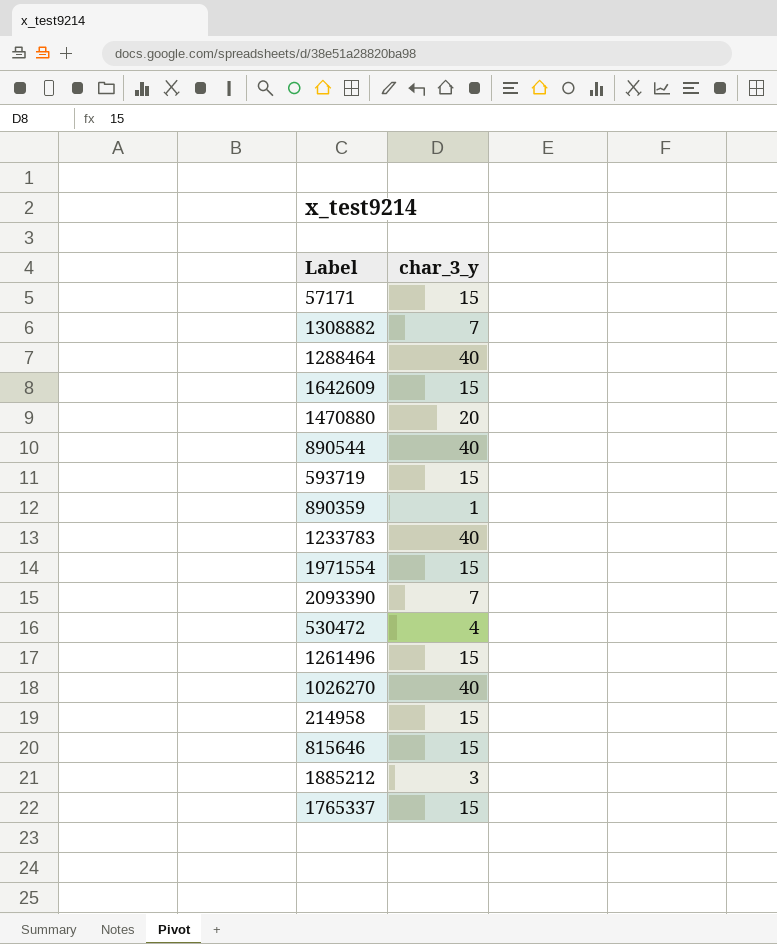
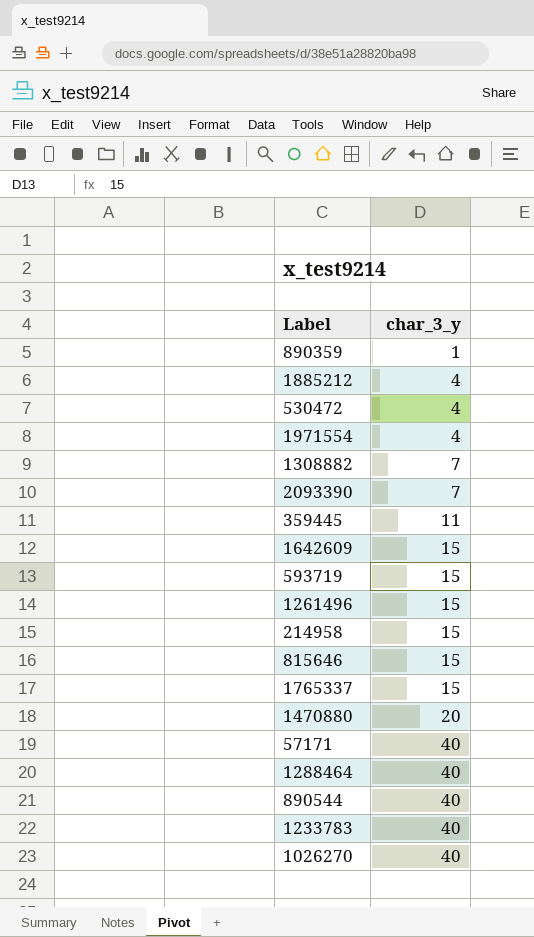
row order: none -> char_3_y ascending
1885212 | char_3_y: 3 -> 4
1971554 | char_3_y: 15 -> 4
row 359445: none -> 11
57171 | char_3_y: 15 -> 40

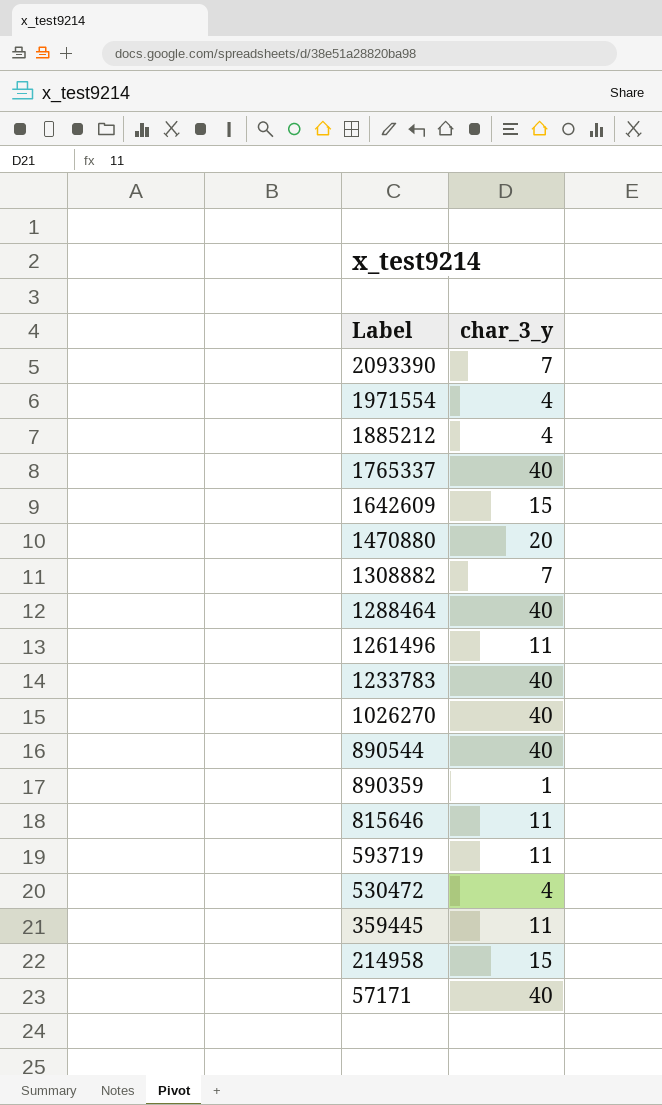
row order: char_3_y ascending -> Label descending
1765337 | char_3_y: 15 -> 40
1261496 | char_3_y: 15 -> 11
815646 | char_3_y: 15 -> 11
593719 | char_3_y: 15 -> 11

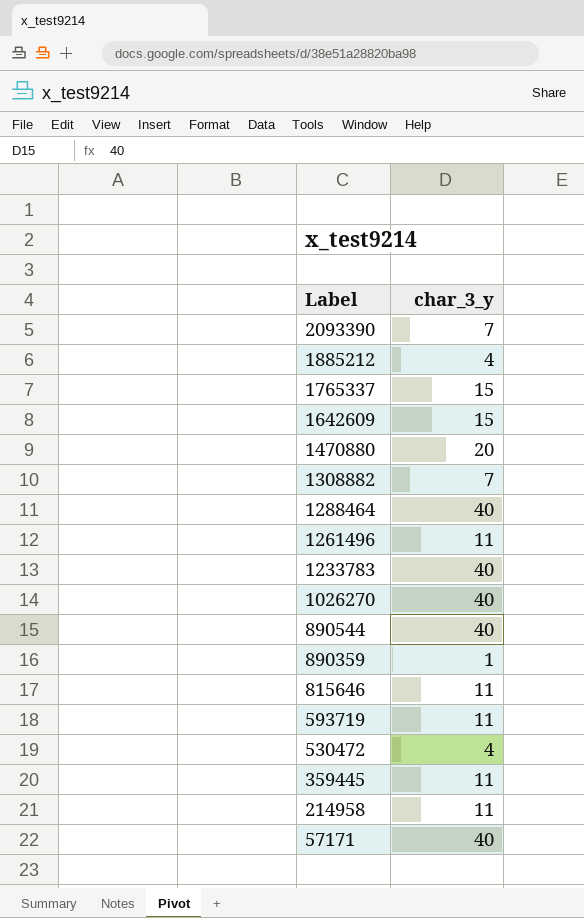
row 1971554: 4 -> none
1765337 | char_3_y: 40 -> 15
214958 | char_3_y: 15 -> 11

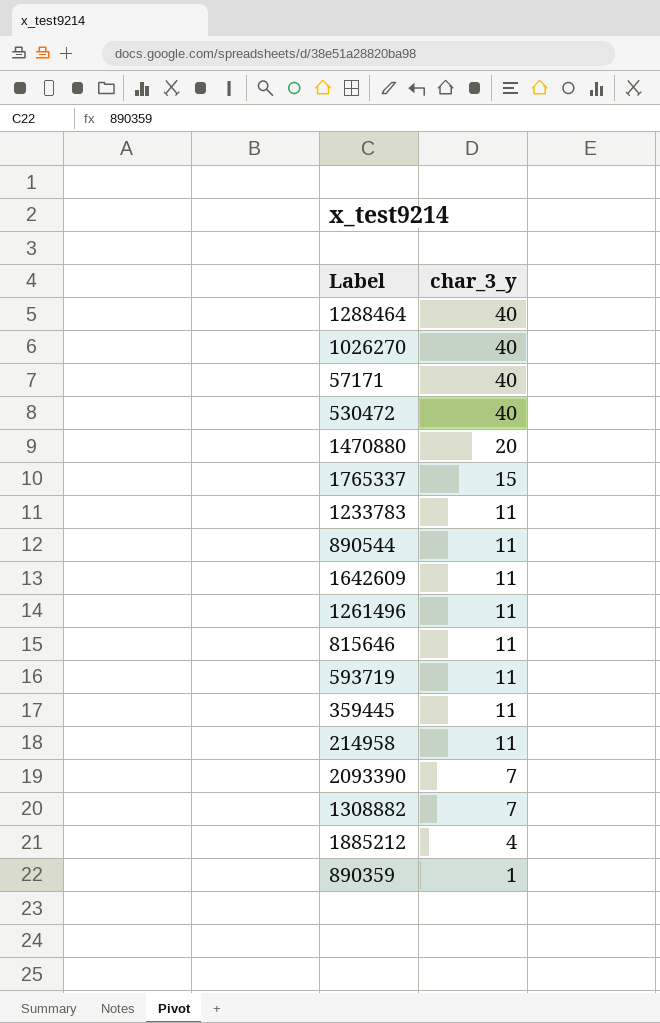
row order: Label descending -> char_3_y descending
530472 | char_3_y: 4 -> 40
1233783 | char_3_y: 40 -> 11
890544 | char_3_y: 40 -> 11
1642609 | char_3_y: 15 -> 11

